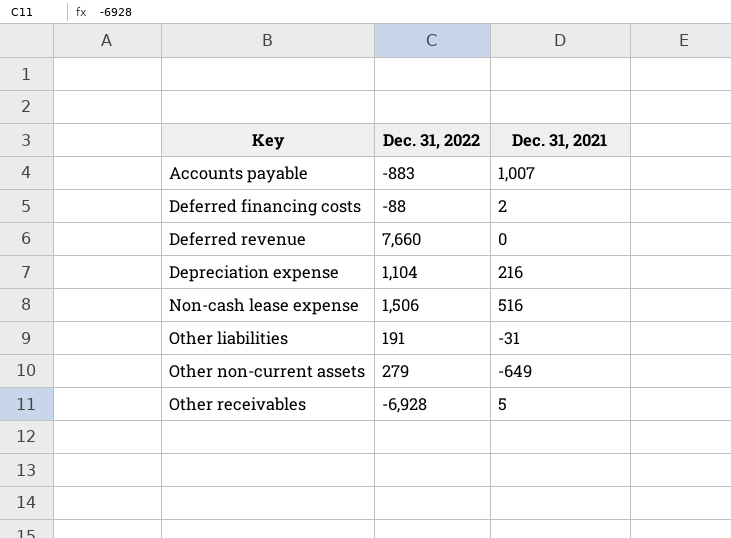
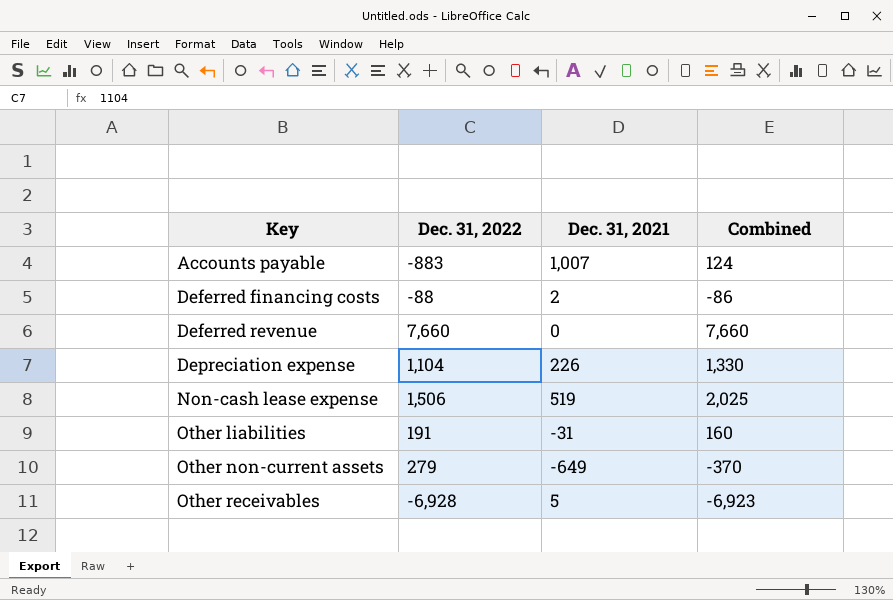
column Combined | formula: none -> [Dec. 31, 2022] + [Dec. 31, 2021]
Depreciation expense | Dec. 31, 2021: 216 -> 226
Non-cash lease expense | Dec. 31, 2021: 516 -> 519

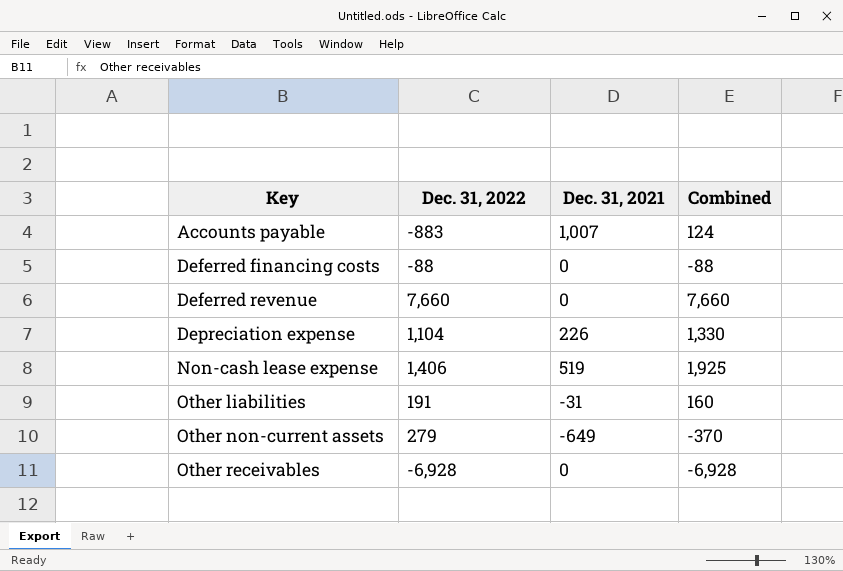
Deferred financing costs | Dec. 31, 2021: 2 -> 0
Deferred financing costs | Combined: -86 -> -88
Non-cash lease expense | Dec. 31, 2022: 1,506 -> 1,406
Non-cash lease expense | Combined: 2,025 -> 1,925
Other receivables | Dec. 31, 2021: 5 -> 0
Other receivables | Combined: -6,923 -> -6,928

